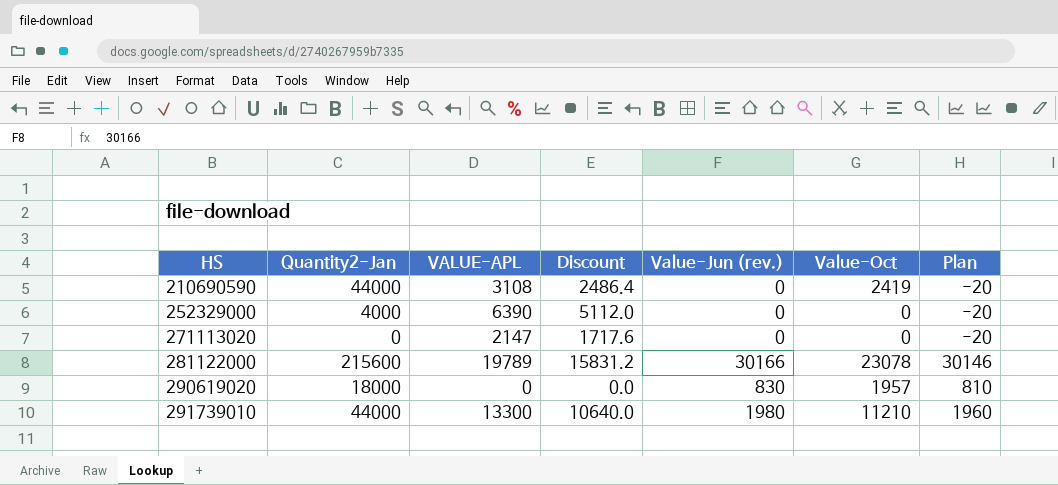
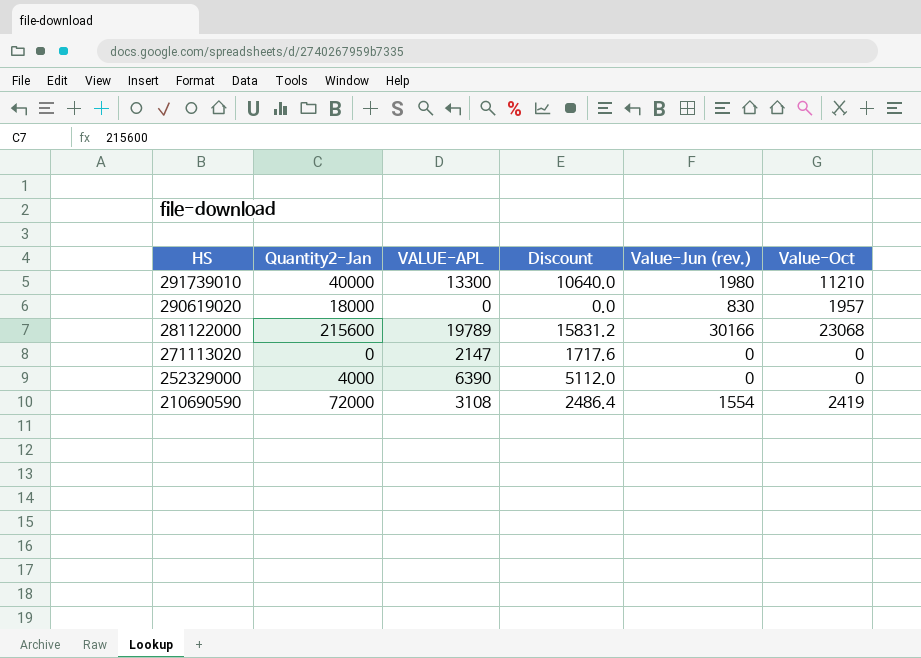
row order: HS ascending -> HS descending
column Plan | formula: [Value-Jun (rev.)] - 20 -> none
291739010 | Quantity2-Jan: 44000 -> 40000
281122000 | Value-Oct: 23078 -> 23068
210690590 | Quantity2-Jan: 44000 -> 72000
210690590 | Value-Jun (rev.): 0 -> 1554

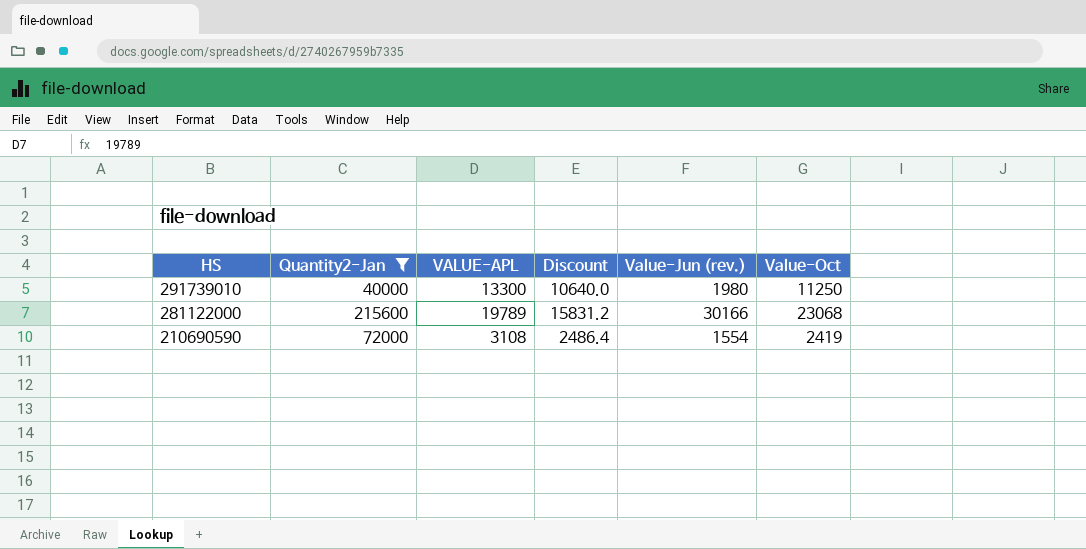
filter: none -> Quantity2-Jan >= 40000
291739010 | Value-Oct: 11210 -> 11250

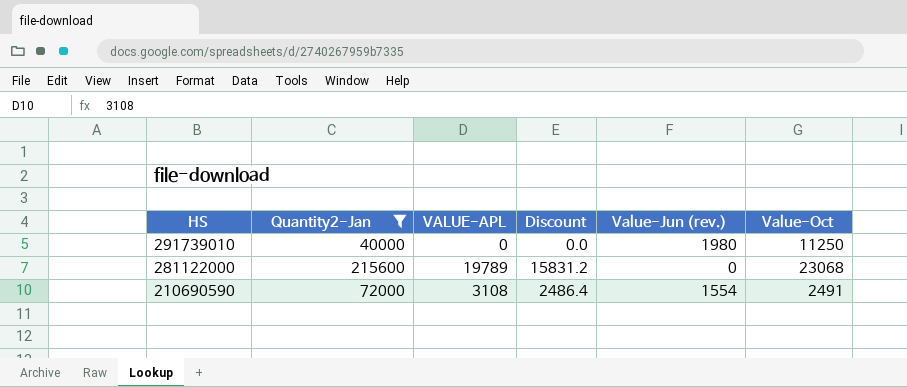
291739010 | VALUE-APL: 13300 -> 0
291739010 | Discount: 10640.0 -> 0.0
281122000 | Value-Jun (rev.): 30166 -> 0
210690590 | Value-Oct: 2419 -> 2491

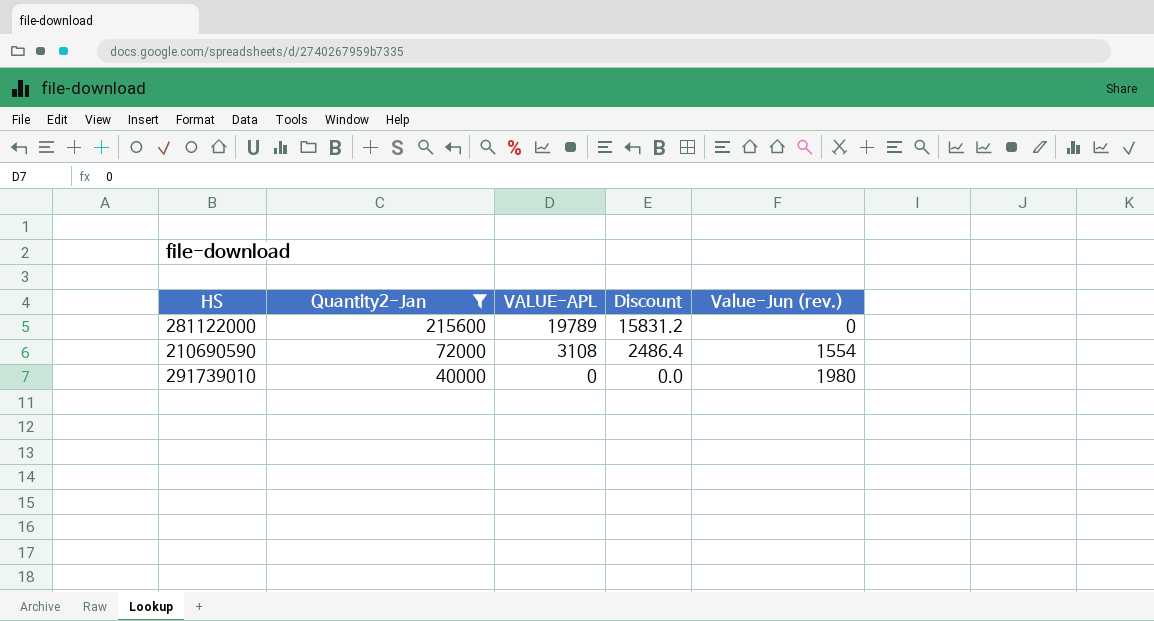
row order: HS descending -> Quantity2-Jan descending
column Value-Oct | position: 6 -> none

